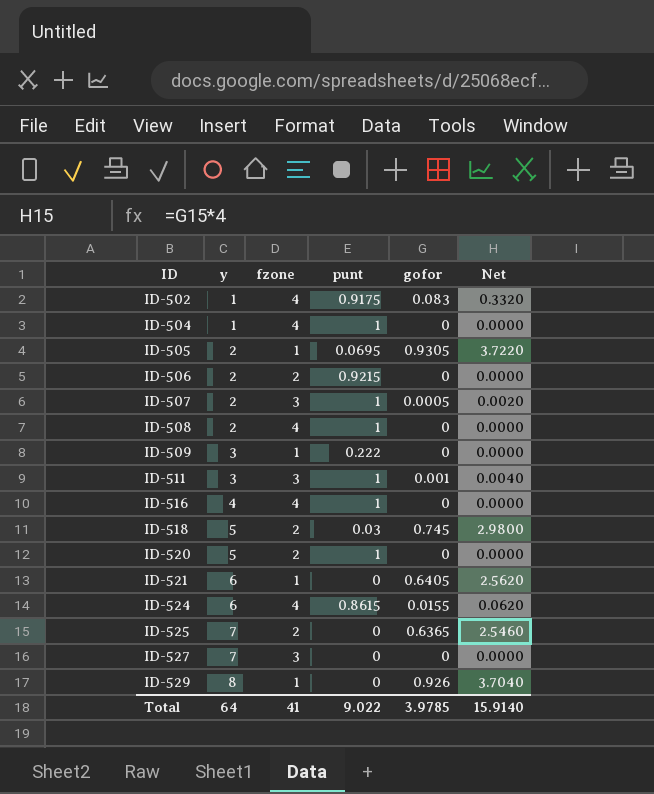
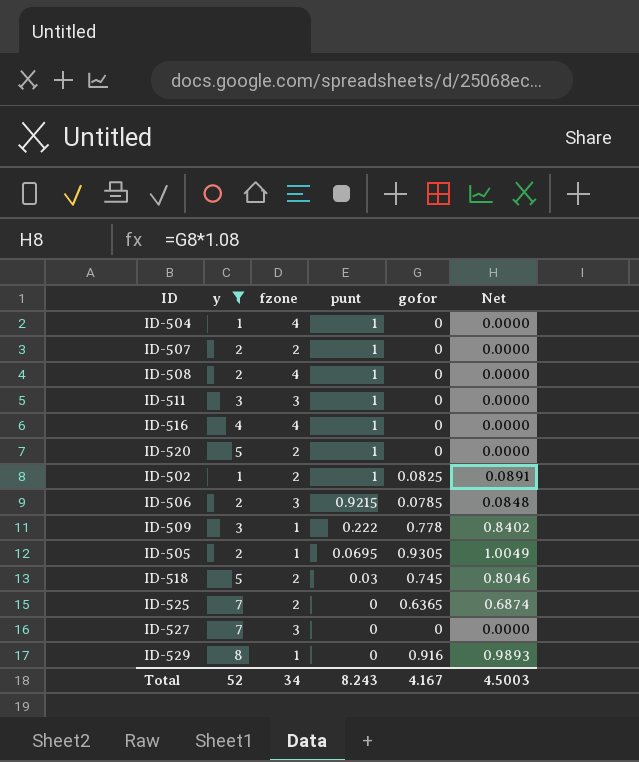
filter: none -> y != 6
row order: ID ascending -> punt descending
column Net | formula: [gofor] * 4 -> [gofor] * 1.08
ID-507 | fzone: 3 -> 2
ID-507 | gofor: 0.0005 -> 0
ID-511 | gofor: 0.001 -> 0
ID-502 | fzone: 4 -> 2
ID-502 | punt: 0.9175 -> 1
ID-502 | gofor: 0.083 -> 0.0825
ID-506 | fzone: 2 -> 3
ID-506 | gofor: 0 -> 0.0785
ID-509 | gofor: 0 -> 0.778
ID-529 | gofor: 0.926 -> 0.916
Total | y: 64 -> 52
Total | fzone: 41 -> 34
Total | punt: 9.022 -> 8.243
Total | gofor: 3.9785 -> 4.167
Total | Net: 15.9140 -> 4.5003

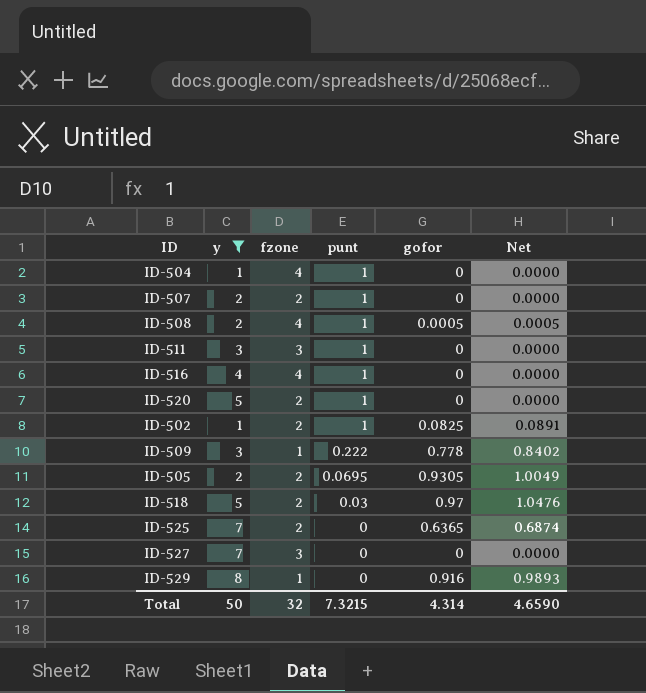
row ID-506: 2 | 3 | 0.9215 | 0.0785 | 0.0848 -> none
ID-508 | gofor: 0 -> 0.0005
ID-508 | Net: 0.0000 -> 0.0005
ID-505 | fzone: 1 -> 2
ID-518 | gofor: 0.745 -> 0.97
ID-518 | Net: 0.8046 -> 1.0476
Total | y: 52 -> 50
Total | fzone: 34 -> 32
Total | punt: 8.243 -> 7.3215
Total | gofor: 4.167 -> 4.314
Total | Net: 4.5003 -> 4.6590

